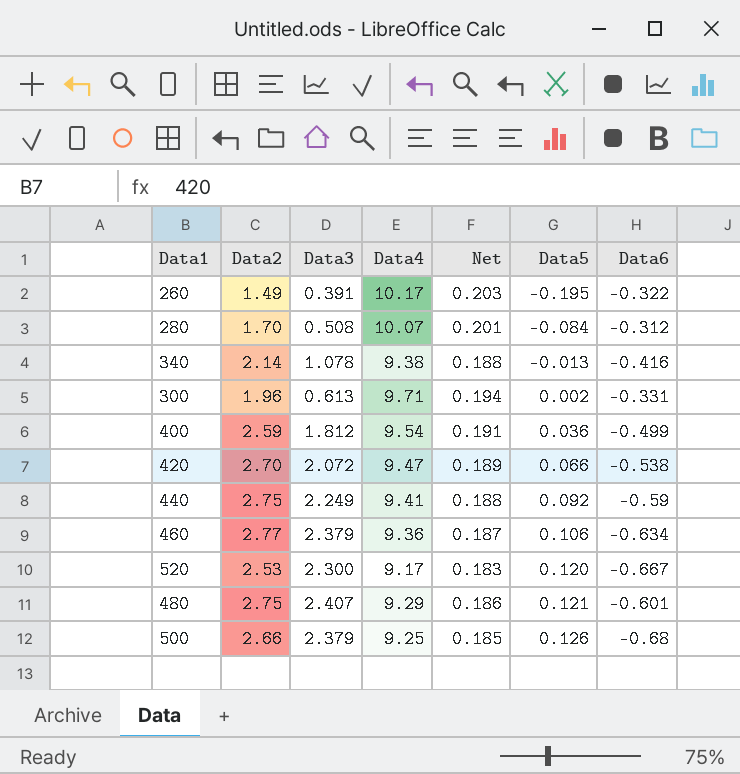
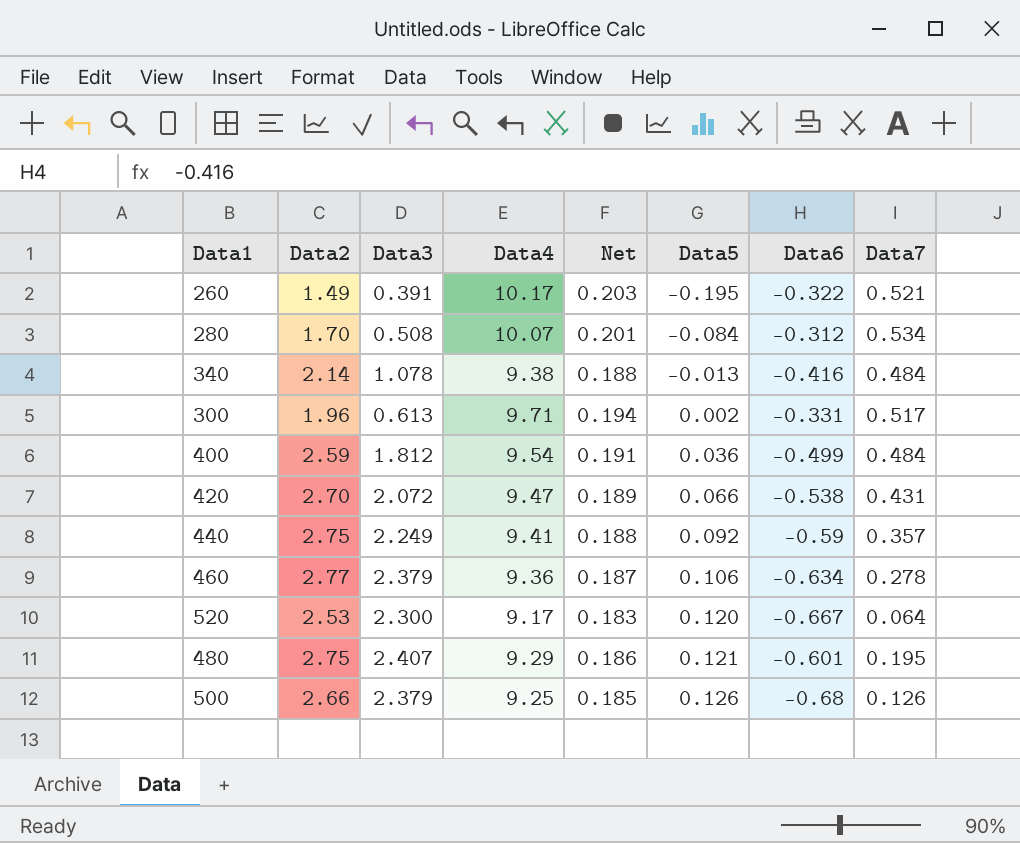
column Data7 | position: none -> 8

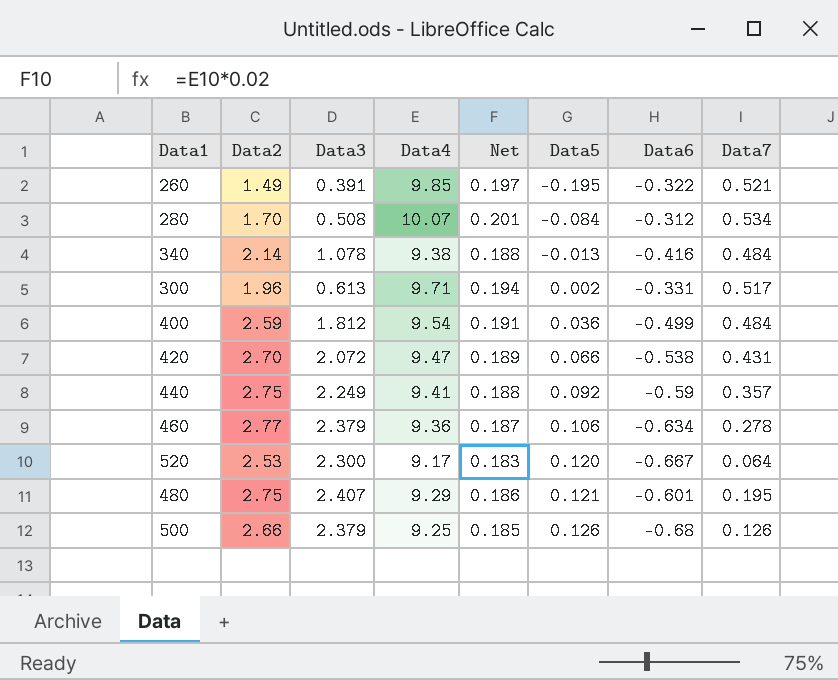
260 | Data4: 10.17 -> 9.85
260 | Net: 0.203 -> 0.197

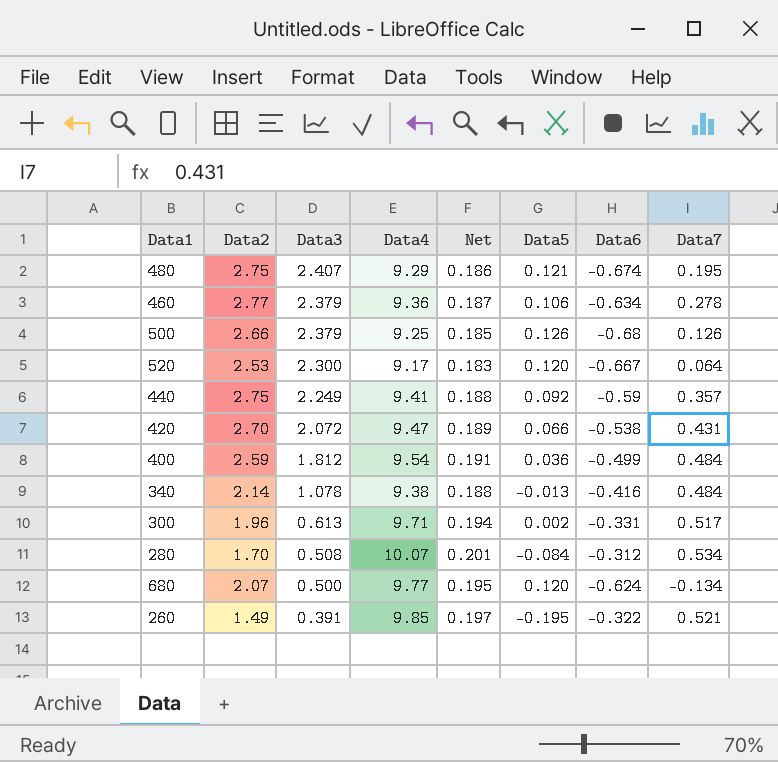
row order: Data5 ascending -> Data3 descending
480 | Data6: -0.601 -> -0.674
row 680: none -> 2.07 | 0.500 | 9.77 | 0.195 | 0.120 | -0.624 | -0.134

